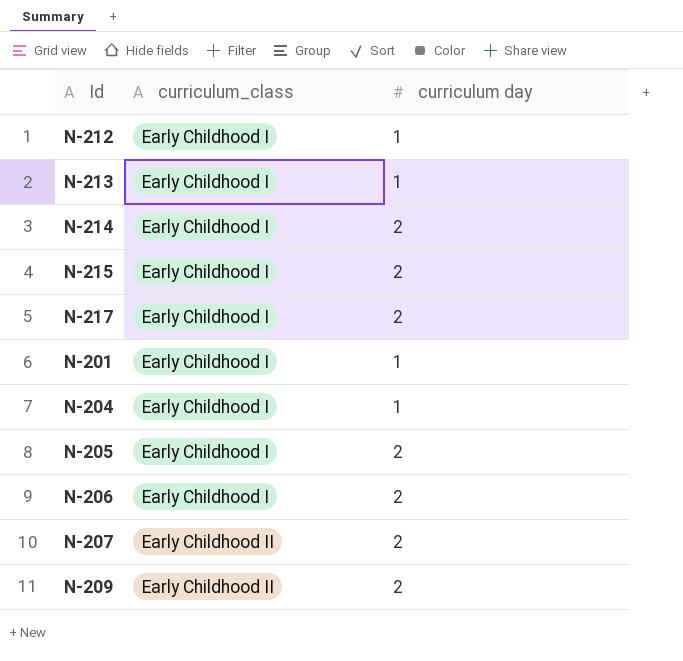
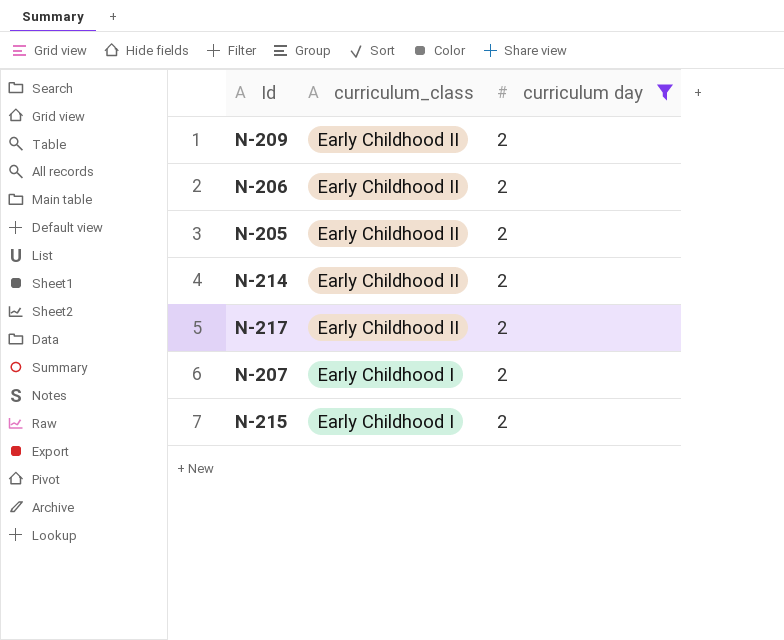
filter: none -> curriculum day = 2
row order: curriculum_class ascending -> curriculum_class descending
N-206 | curriculum_class: Early Childhood I -> Early Childhood II
N-205 | curriculum_class: Early Childhood I -> Early Childhood II
N-214 | curriculum_class: Early Childhood I -> Early Childhood II
N-217 | curriculum_class: Early Childhood I -> Early Childhood II
N-207 | curriculum_class: Early Childhood II -> Early Childhood I

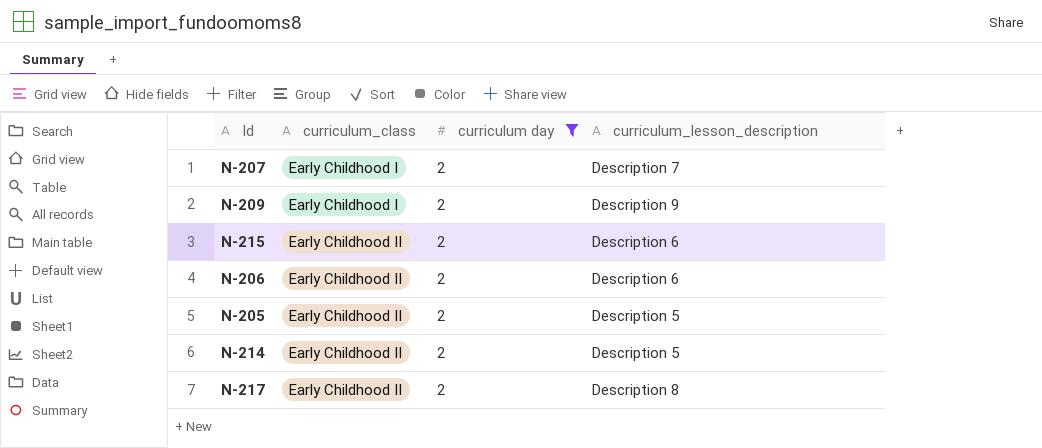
row order: curriculum_class descending -> curriculum_class ascending
column curriculum_lesson_description | position: none -> 4
N-209 | curriculum_class: Early Childhood II -> Early Childhood I
N-215 | curriculum_class: Early Childhood I -> Early Childhood II

